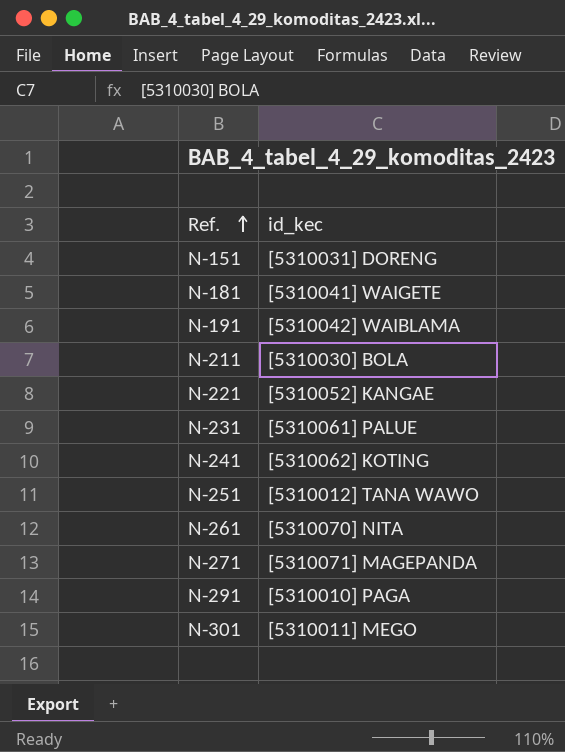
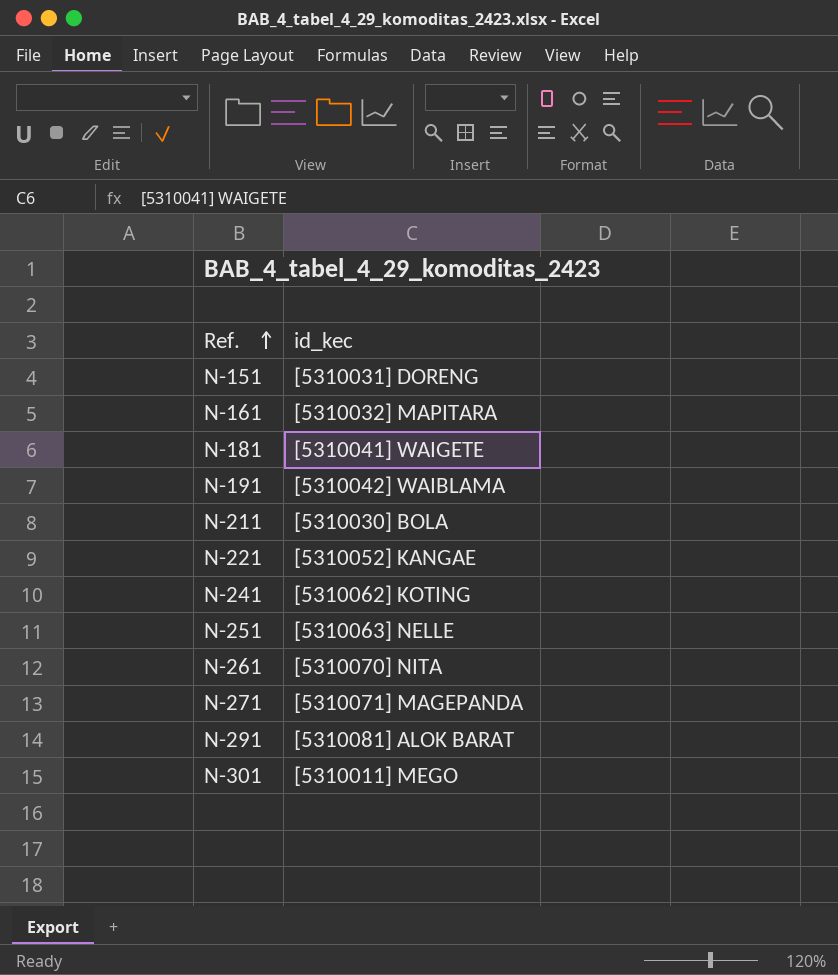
row N-231: [5310061] PALUE -> none
row N-161: none -> [5310032] MAPITARA
N-251 | id_kec: [5310012] TANA WAWO -> [5310063] NELLE
N-291 | id_kec: [5310010] PAGA -> [5310081] ALOK BARAT

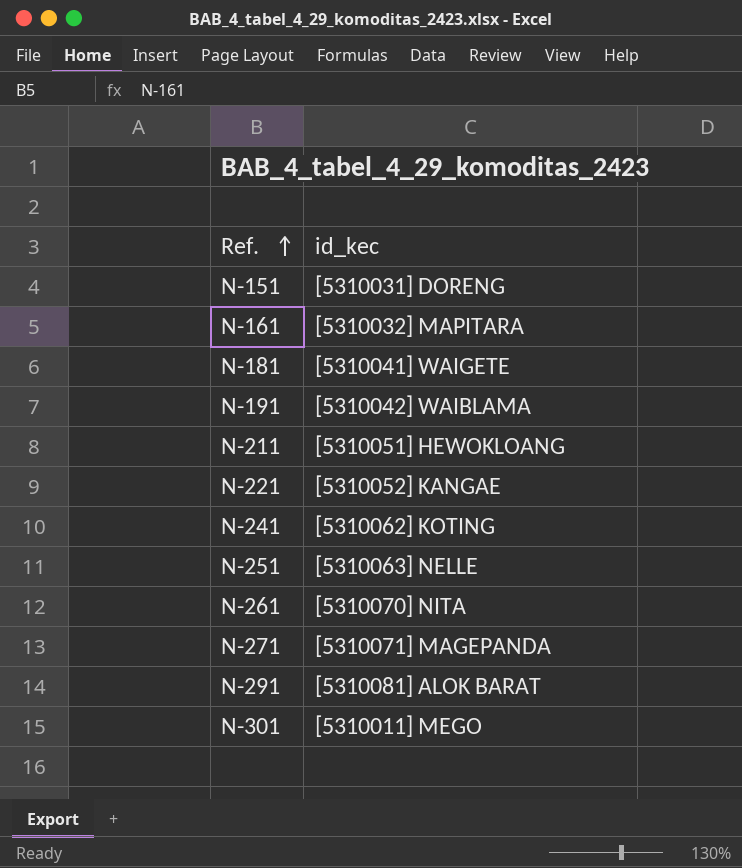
N-211 | id_kec: [5310030] BOLA -> [5310051] HEWOKLOANG

